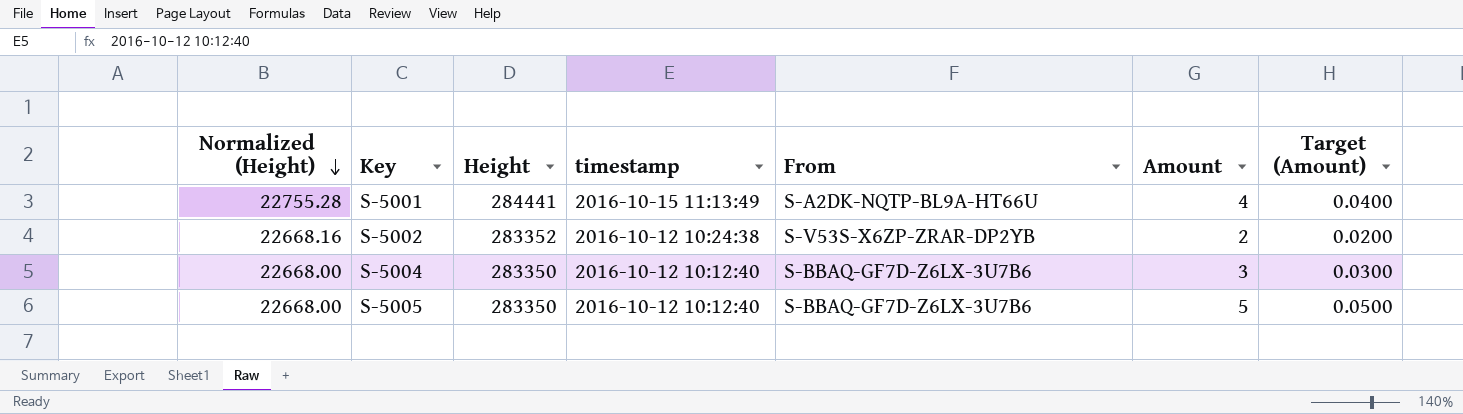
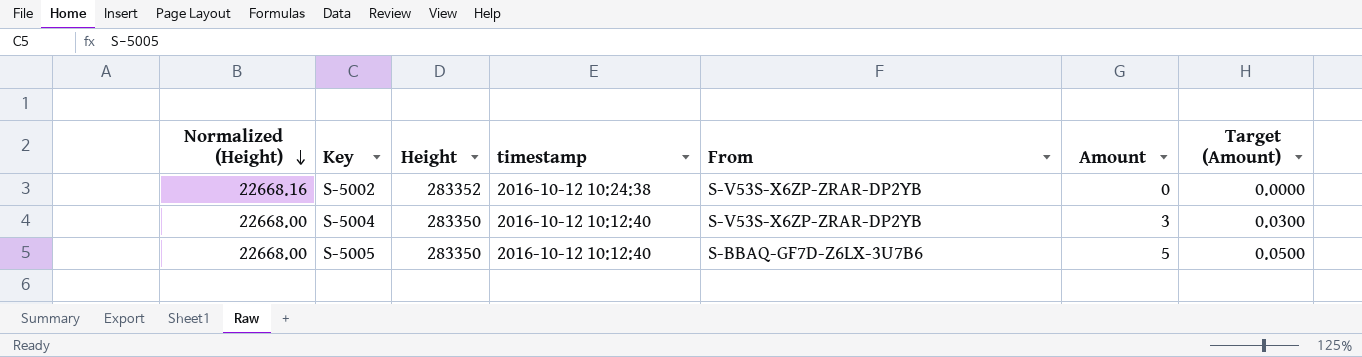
row S-5001: 22755.28 | 284441 | 2016-10-15 11:13:49 | S-A2DK-NQTP-BL9A-HT66U | 4 | 0.0400 -> none
S-5002 | Amount: 2 -> 0
S-5002 | Target (Amount): 0.0200 -> 0.0000
S-5004 | From: S-BBAQ-GF7D-Z6LX-3U7B6 -> S-V53S-X6ZP-ZRAR-DP2YB

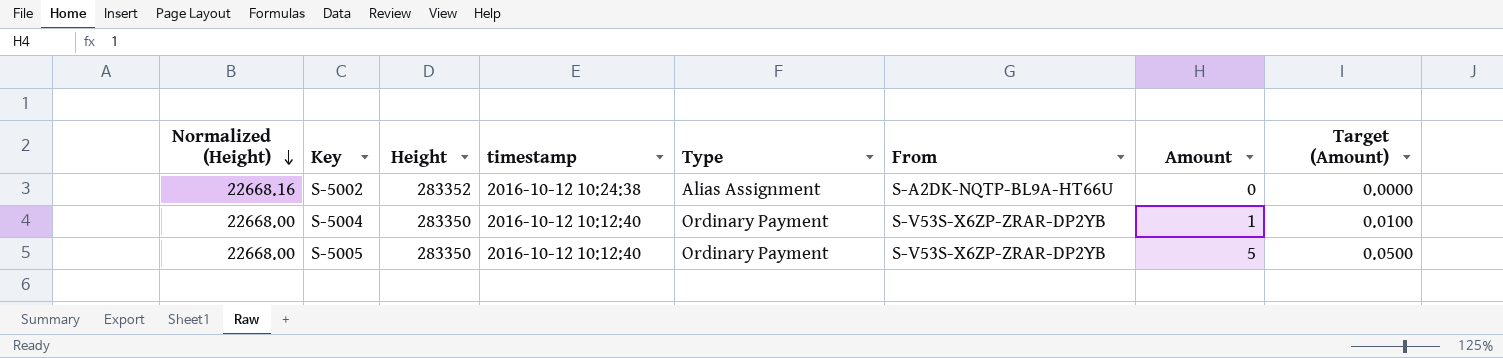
column Type | position: none -> 5
S-5002 | From: S-V53S-X6ZP-ZRAR-DP2YB -> S-A2DK-NQTP-BL9A-HT66U
S-5004 | Amount: 3 -> 1
S-5004 | Target (Amount): 0.0300 -> 0.0100
S-5005 | From: S-BBAQ-GF7D-Z6LX-3U7B6 -> S-V53S-X6ZP-ZRAR-DP2YB

